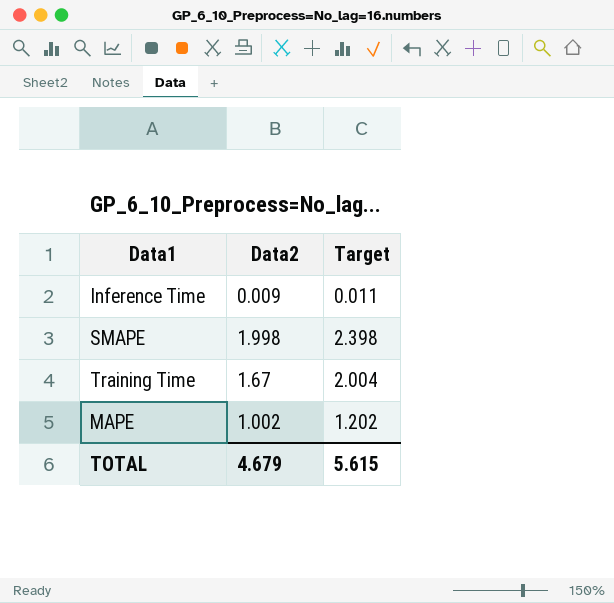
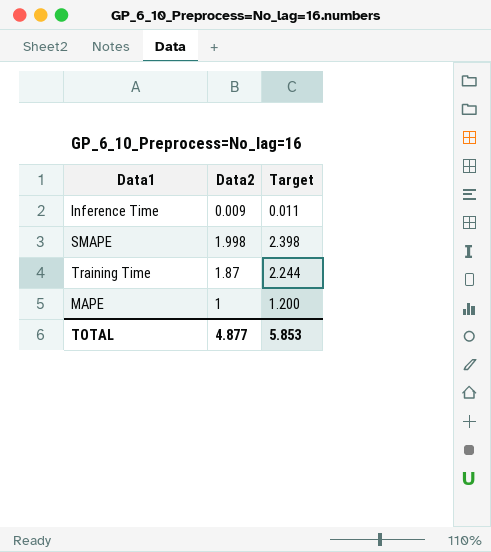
Training Time | Data2: 1.67 -> 1.87
Training Time | Target: 2.004 -> 2.244
MAPE | Data2: 1.002 -> 1
MAPE | Target: 1.202 -> 1.200
TOTAL | Data2: 4.679 -> 4.877
TOTAL | Target: 5.615 -> 5.853

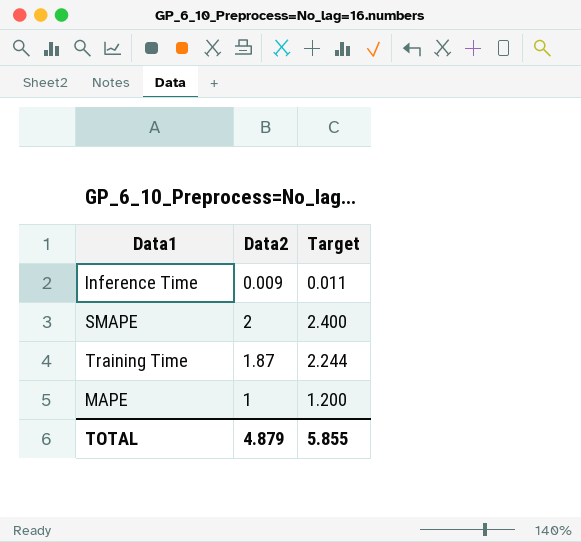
SMAPE | Data2: 1.998 -> 2
SMAPE | Target: 2.398 -> 2.400
TOTAL | Data2: 4.877 -> 4.879
TOTAL | Target: 5.853 -> 5.855

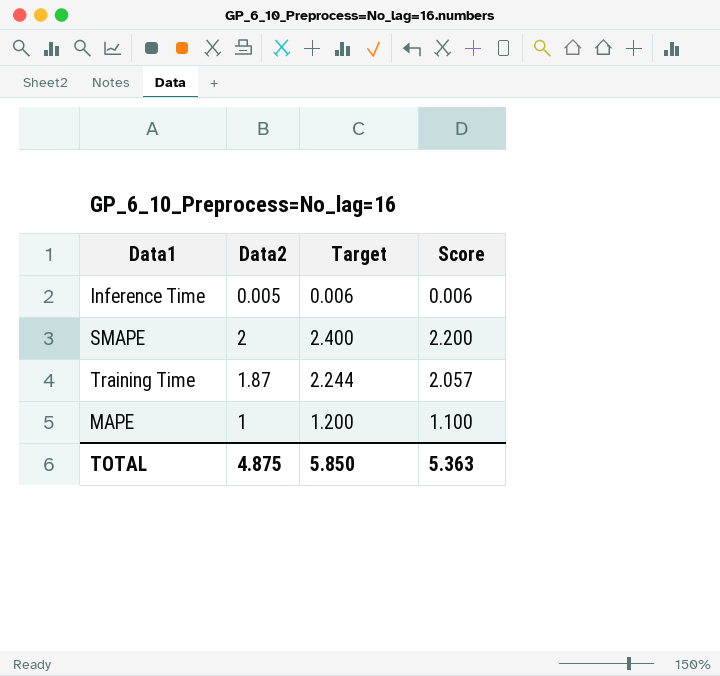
column Score | formula: none -> [Data2] * 1.1
Inference Time | Data2: 0.009 -> 0.005
Inference Time | Target: 0.011 -> 0.006
TOTAL | Data2: 4.879 -> 4.875
TOTAL | Target: 5.855 -> 5.850

